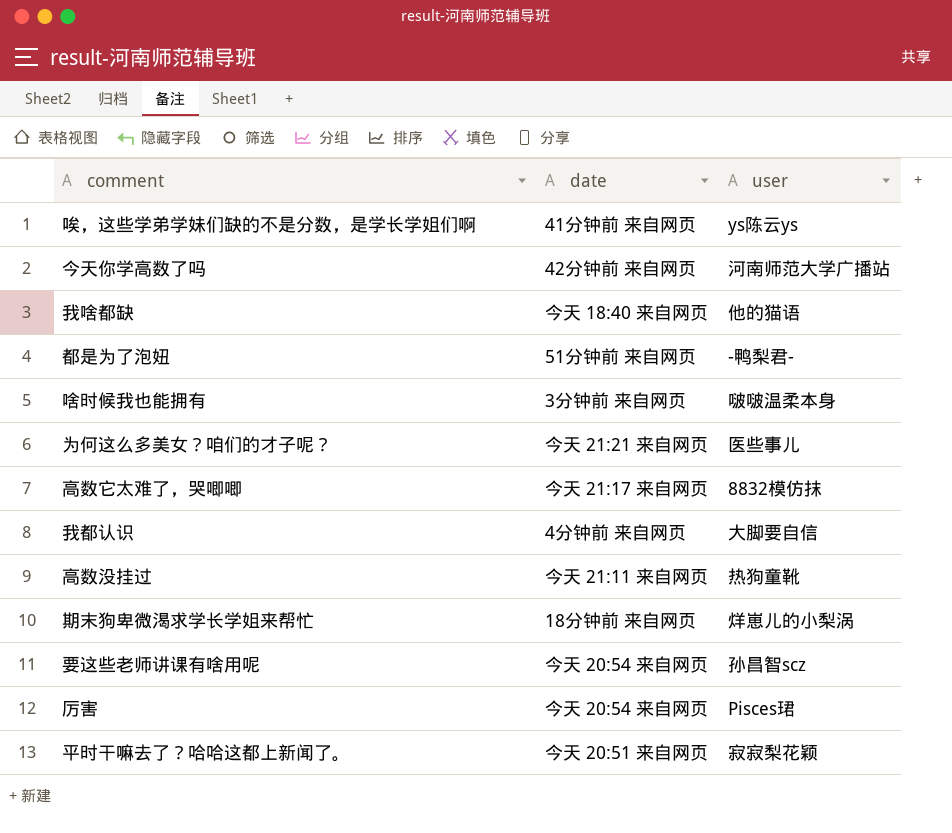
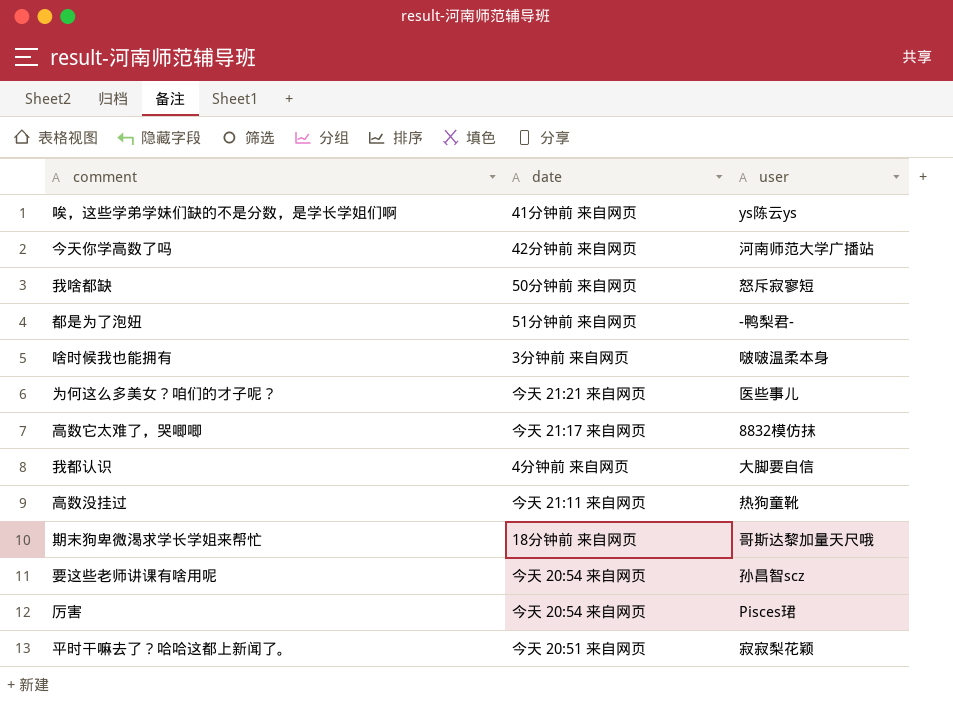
我啥都缺 | date: 今天 18:40 来自网页 -> 50分钟前 来自网页
我啥都缺 | user: 他的猫语 -> 怒斥寂寥短
期末狗卑微渴求学长学姐来帮忙 | user: 烊崽儿的小梨涡 -> 哥斯达黎加量天尺哦

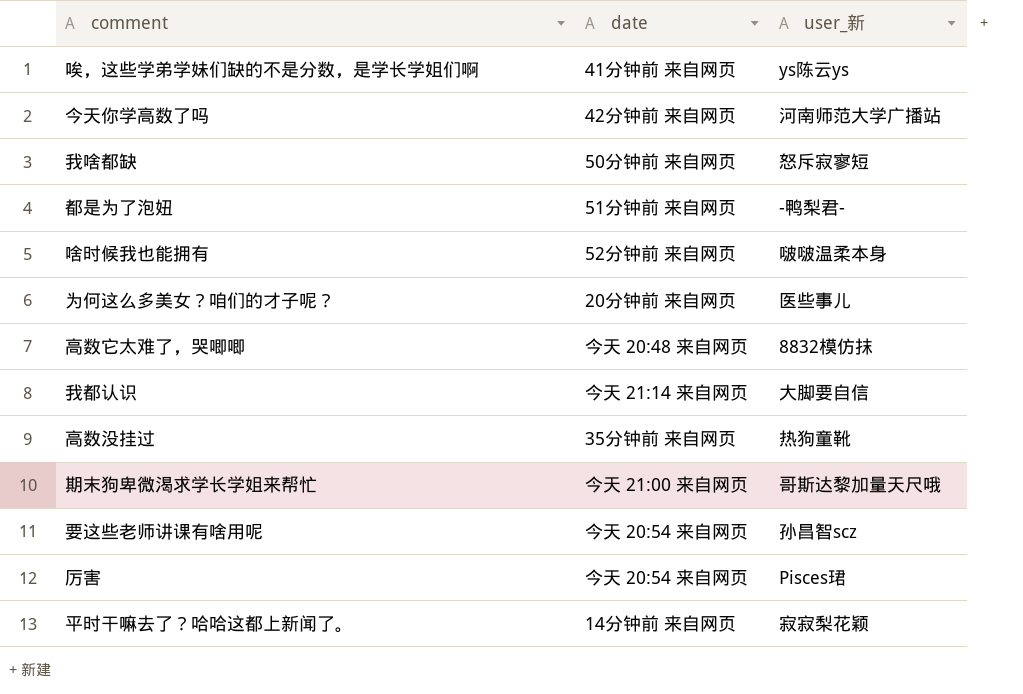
column name: user -> user_新
啥时候我也能拥有 | date: 3分钟前 来自网页 -> 52分钟前 来自网页
为何这么多美女？咱们的才子呢？ | date: 今天 21:21 来自网页 -> 20分钟前 来自网页
高数它太难了，哭唧唧 | date: 今天 21:17 来自网页 -> 今天 20:48 来自网页
我都认识 | date: 4分钟前 来自网页 -> 今天 21:14 来自网页
高数没挂过 | date: 今天 21:11 来自网页 -> 35分钟前 来自网页
期末狗卑微渴求学长学姐来帮忙 | date: 18分钟前 来自网页 -> 今天 21:00 来自网页
平时干嘛去了？哈哈这都上新闻了。 | date: 今天 20:51 来自网页 -> 14分钟前 来自网页

